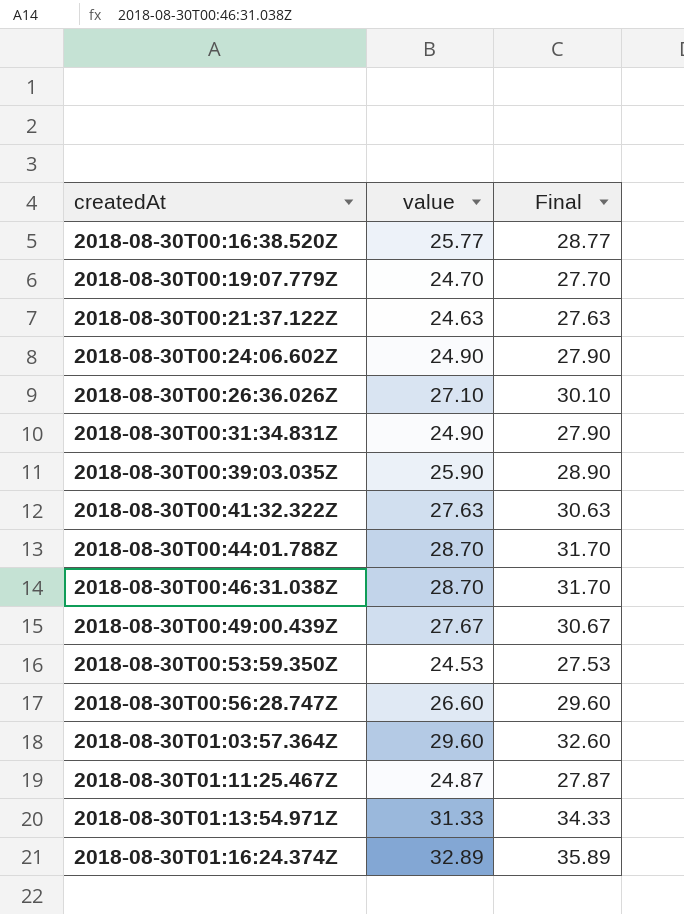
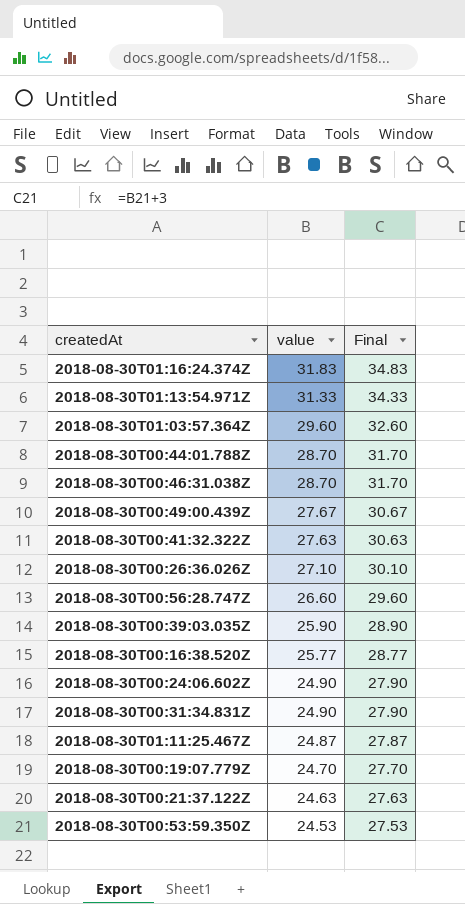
row order: createdAt ascending -> value descending
2018-08-30T01:16:24.374Z | value: 32.89 -> 31.83
2018-08-30T01:16:24.374Z | Final: 35.89 -> 34.83

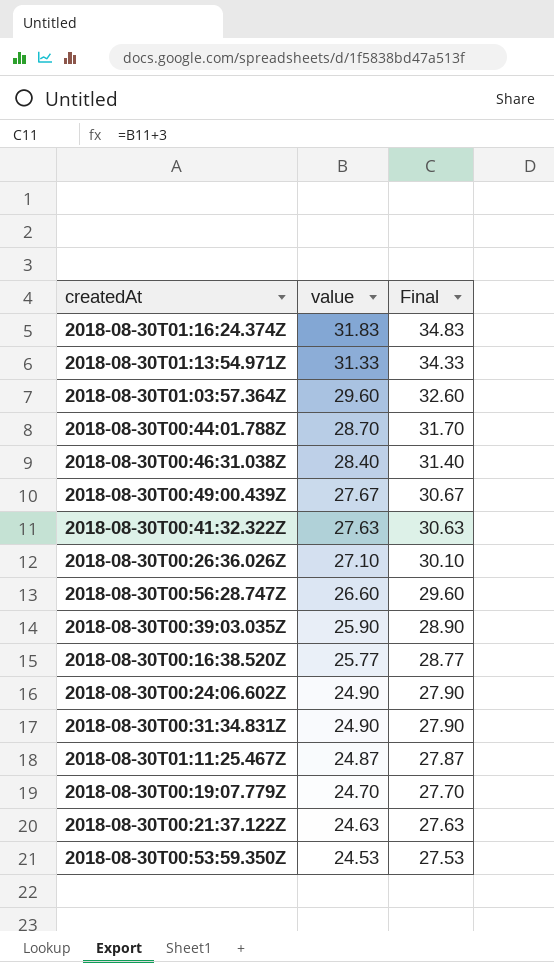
2018-08-30T00:46:31.038Z | value: 28.70 -> 28.40
2018-08-30T00:46:31.038Z | Final: 31.70 -> 31.40

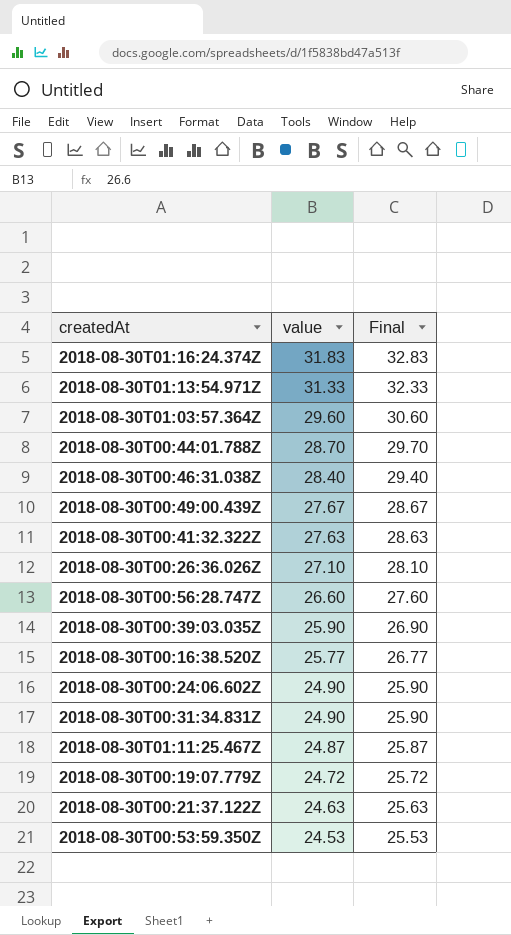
column Final | formula: [value] + 3 -> [value] + 1
2018-08-30T00:19:07.779Z | value: 24.70 -> 24.72

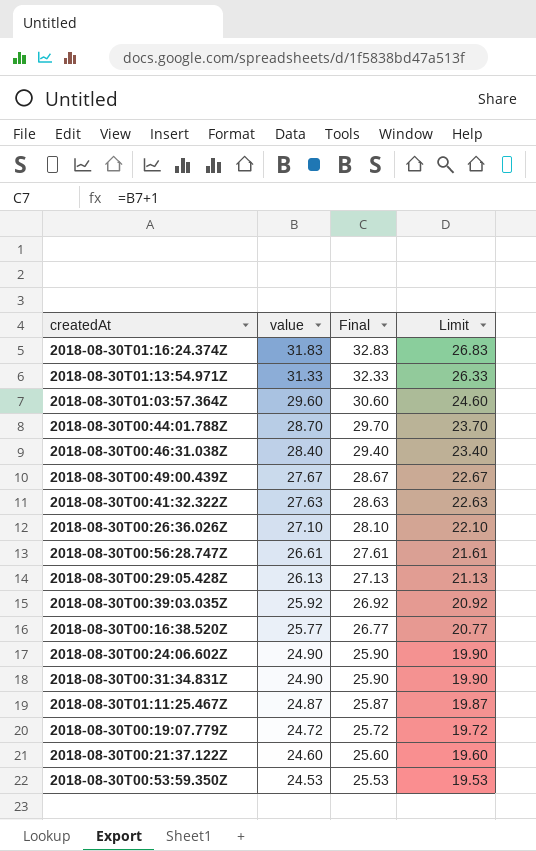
column Limit | formula: none -> [value] - 5
2018-08-30T00:56:28.747Z | value: 26.60 -> 26.61
2018-08-30T00:56:28.747Z | Final: 27.60 -> 27.61
row 2018-08-30T00:29:05.428Z: none -> 26.13 | 27.13 | 21.13
2018-08-30T00:39:03.035Z | value: 25.90 -> 25.92
2018-08-30T00:39:03.035Z | Final: 26.90 -> 26.92
2018-08-30T00:21:37.122Z | value: 24.63 -> 24.60
2018-08-30T00:21:37.122Z | Final: 25.63 -> 25.60

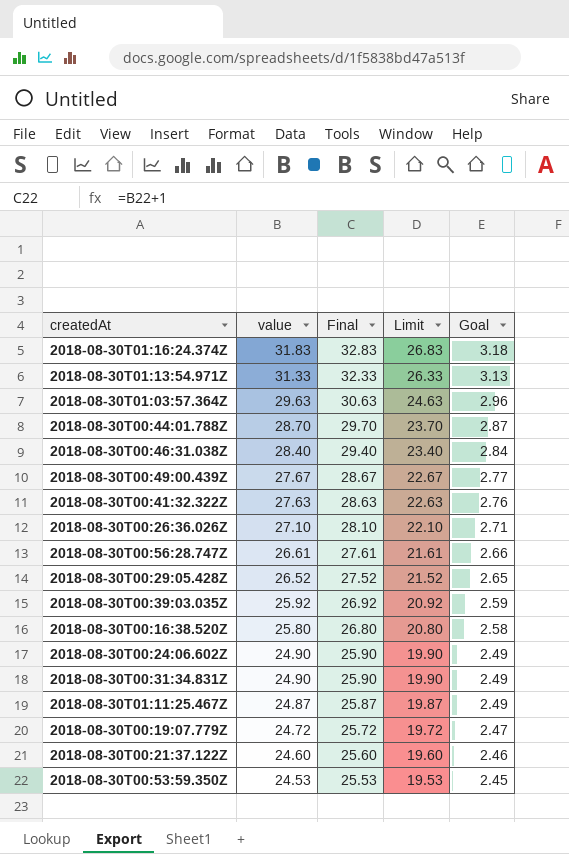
column Goal | formula: none -> [value] * 0.1
2018-08-30T01:03:57.364Z | value: 29.60 -> 29.63
2018-08-30T01:03:57.364Z | Final: 30.60 -> 30.63
2018-08-30T01:03:57.364Z | Limit: 24.60 -> 24.63
2018-08-30T00:29:05.428Z | value: 26.13 -> 26.52
2018-08-30T00:29:05.428Z | Final: 27.13 -> 27.52
2018-08-30T00:29:05.428Z | Limit: 21.13 -> 21.52
2018-08-30T00:16:38.520Z | value: 25.77 -> 25.80
2018-08-30T00:16:38.520Z | Final: 26.77 -> 26.80
2018-08-30T00:16:38.520Z | Limit: 20.77 -> 20.80

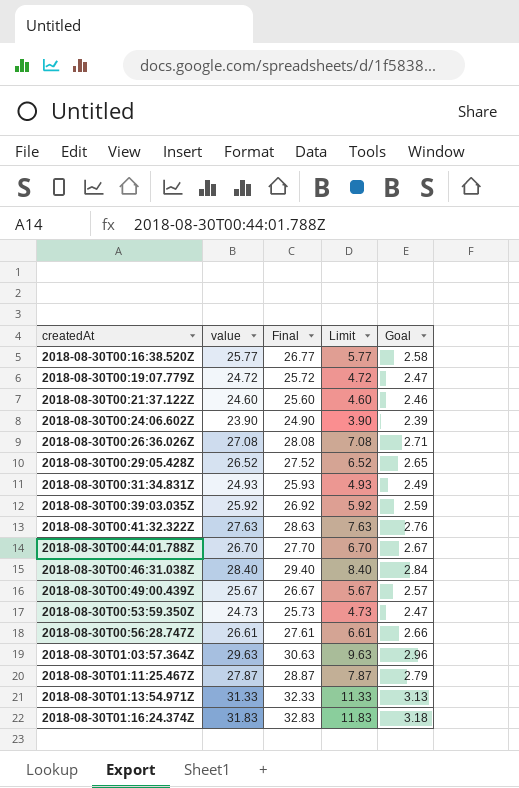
row order: value descending -> createdAt ascending
column Limit | formula: [value] - 5 -> [value] - 20
2018-08-30T00:16:38.520Z | value: 25.80 -> 25.77
2018-08-30T00:16:38.520Z | Final: 26.80 -> 26.77
2018-08-30T00:24:06.602Z | value: 24.90 -> 23.90
2018-08-30T00:24:06.602Z | Final: 25.90 -> 24.90
2018-08-30T00:24:06.602Z | Goal: 2.49 -> 2.39
2018-08-30T00:26:36.026Z | value: 27.10 -> 27.08
2018-08-30T00:26:36.026Z | Final: 28.10 -> 28.08
2018-08-30T00:31:34.831Z | value: 24.90 -> 24.93
2018-08-30T00:31:34.831Z | Final: 25.90 -> 25.93
2018-08-30T00:44:01.788Z | value: 28.70 -> 26.70
2018-08-30T00:44:01.788Z | Final: 29.70 -> 27.70
2018-08-30T00:44:01.788Z | Goal: 2.87 -> 2.67
2018-08-30T00:49:00.439Z | value: 27.67 -> 25.67
2018-08-30T00:49:00.439Z | Final: 28.67 -> 26.67
2018-08-30T00:49:00.439Z | Goal: 2.77 -> 2.57
2018-08-30T00:53:59.350Z | value: 24.53 -> 24.73
2018-08-30T00:53:59.350Z | Final: 25.53 -> 25.73
2018-08-30T00:53:59.350Z | Goal: 2.45 -> 2.47
2018-08-30T01:11:25.467Z | value: 24.87 -> 27.87
2018-08-30T01:11:25.467Z | Final: 25.87 -> 28.87
2018-08-30T01:11:25.467Z | Goal: 2.49 -> 2.79

